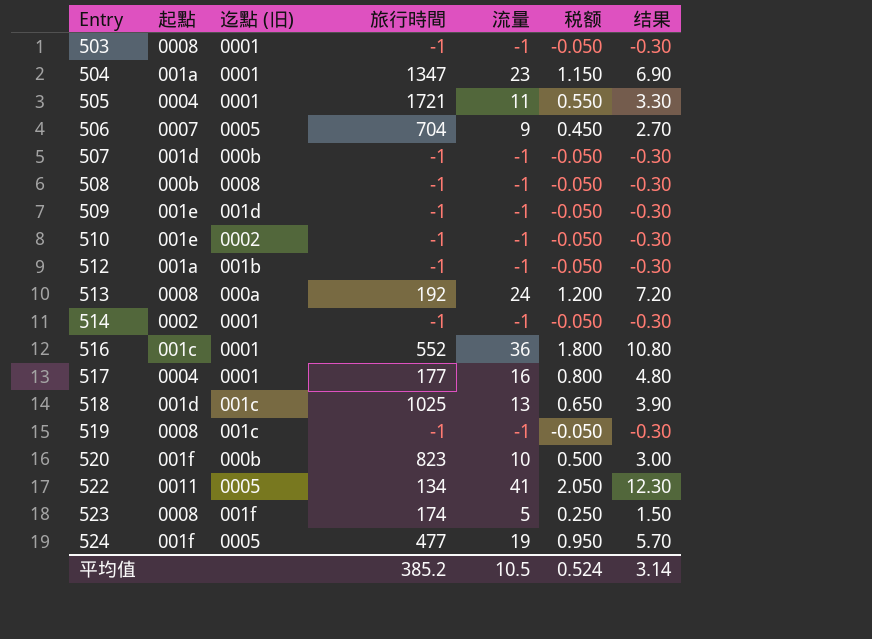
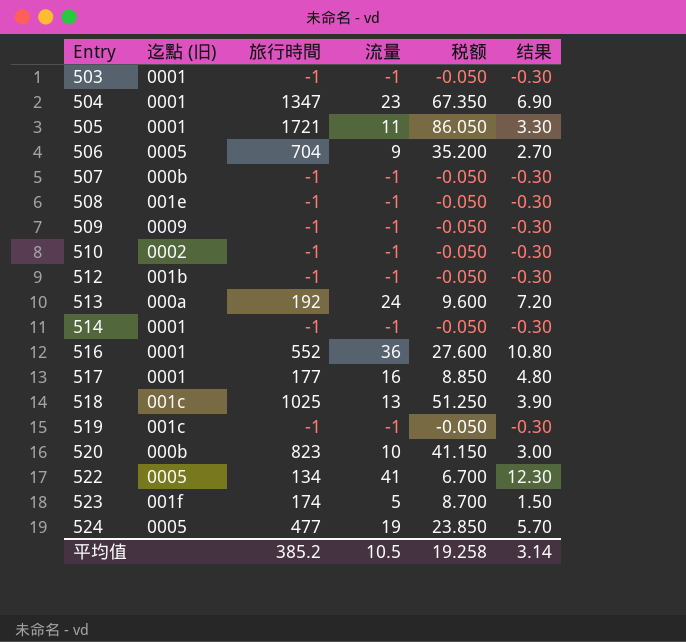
column 起點 | position: 2 -> none
column 税额 | formula: [流量] * 0.05 -> [旅行時間] * 0.05
508 | 迄點 (旧): 0008 -> 001e
509 | 迄點 (旧): 001d -> 0009
平均值 | 税额: 0.524 -> 19.258

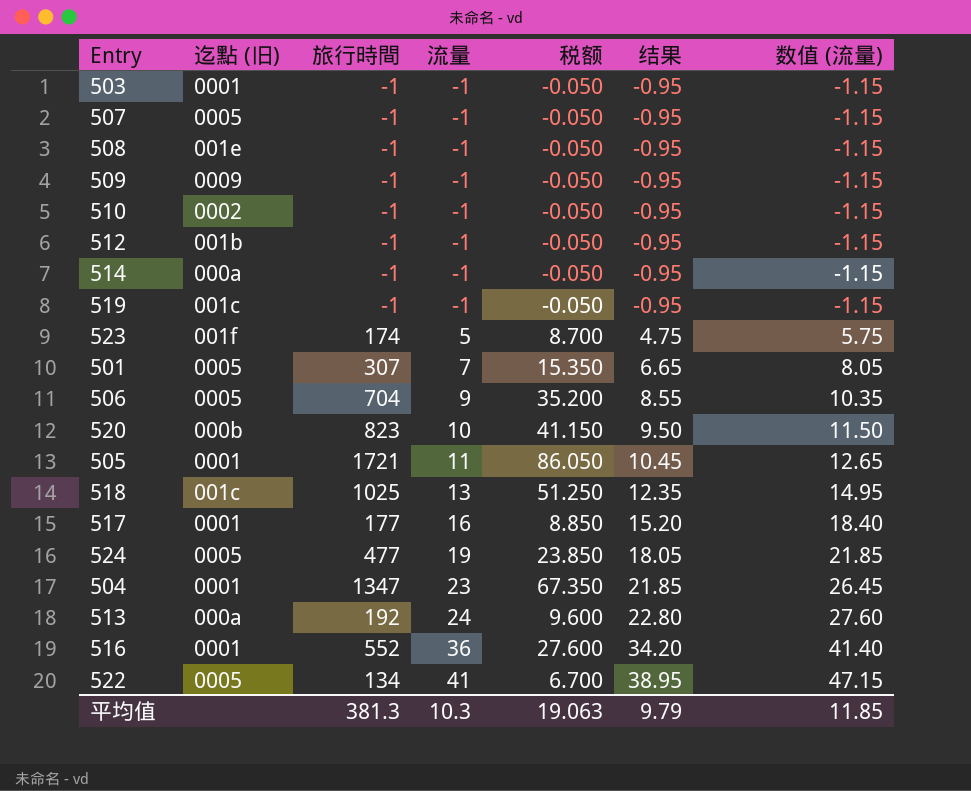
row order: Entry ascending -> 流量 ascending
column 结果 | formula: [流量] * 0.3 -> [流量] * 0.95
column 数值 (流量) | formula: none -> [流量] * 1.15
507 | 迄點 (旧): 000b -> 0005
514 | 迄點 (旧): 0001 -> 000a
row 501: none -> 0005 | 307 | 7 | 15.350 | 6.65 | 8.05
平均值 | 旅行時間: 385.2 -> 381.3
平均值 | 流量: 10.5 -> 10.3
平均值 | 税额: 19.258 -> 19.063
平均值 | 结果: 3.14 -> 9.79

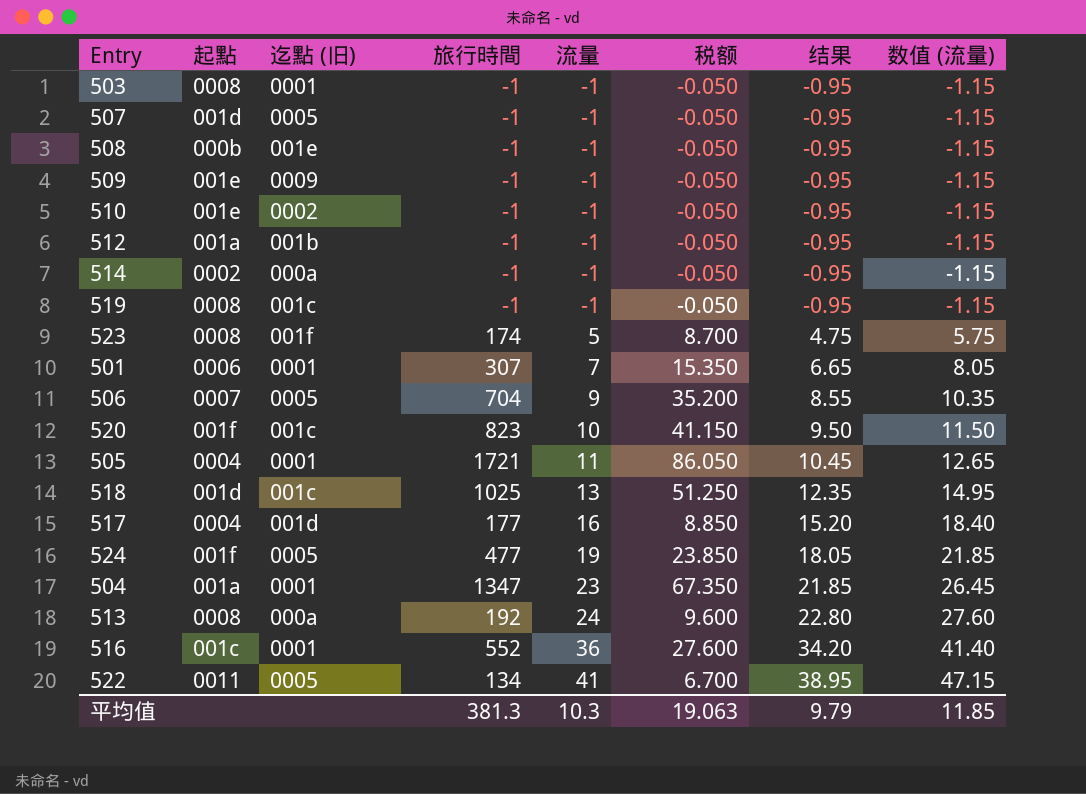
column 起點 | position: none -> 2
501 | 迄點 (旧): 0005 -> 0001
520 | 迄點 (旧): 000b -> 001c
517 | 迄點 (旧): 0001 -> 001d

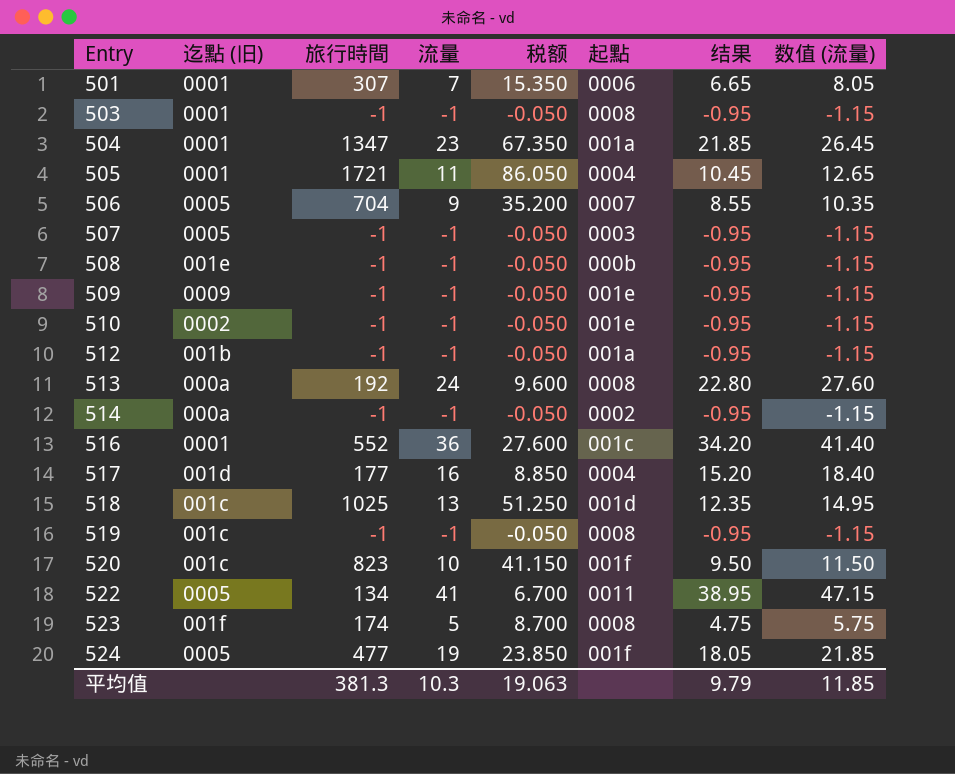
row order: 流量 ascending -> Entry ascending
column 起點 | position: 2 -> 6
507 | 起點: 001d -> 0003

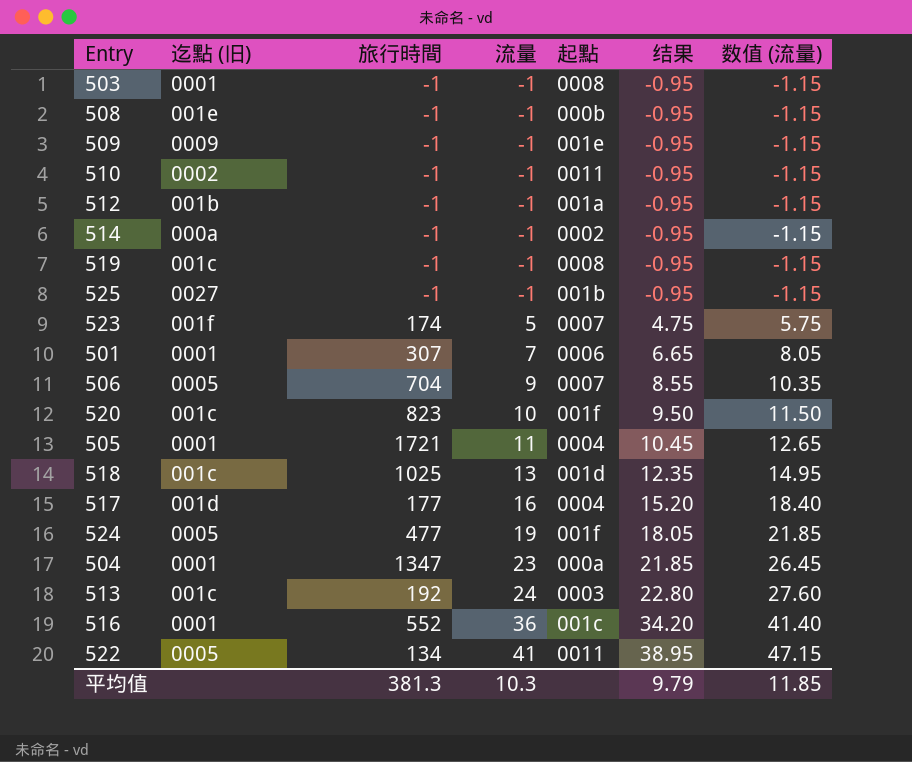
row order: Entry ascending -> 流量 ascending
column 税额 | formula: [旅行時間] * 0.05 -> none
row 507: 0005 | -1 | -1 | -0.050 | 0003 | -0.95 | -1.15 -> none
510 | 起點: 001e -> 0011
row 525: none -> 0027 | -1 | -1 | 001b | -0.95 | -1.15
523 | 起點: 0008 -> 0007
504 | 起點: 001a -> 000a
513 | 迄點 (旧): 000a -> 001c
513 | 起點: 0008 -> 0003

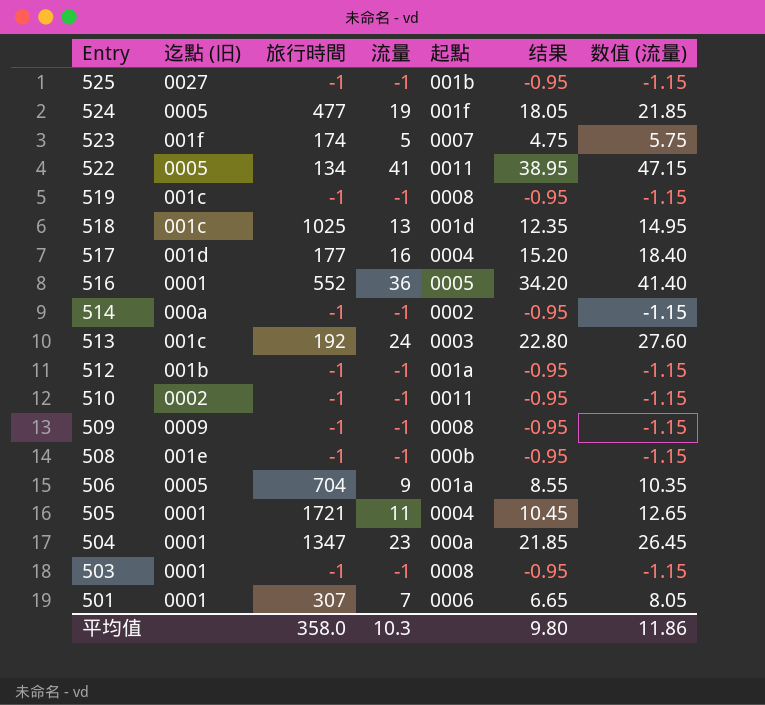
row order: 流量 ascending -> Entry descending
row 520: 001c | 823 | 10 | 001f | 9.50 | 11.50 -> none
516 | 起點: 001c -> 0005
509 | 起點: 001e -> 0008
506 | 起點: 0007 -> 001a
平均值 | 旅行時間: 381.3 -> 358.0
平均值 | 结果: 9.79 -> 9.80
平均值 | 数值 (流量): 11.85 -> 11.86

